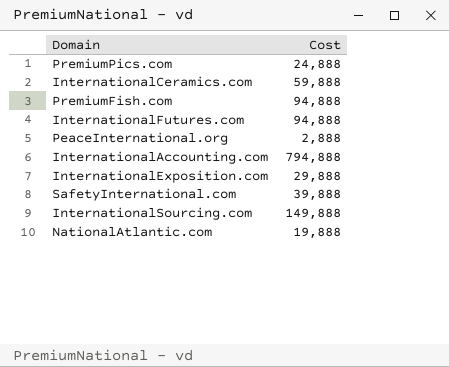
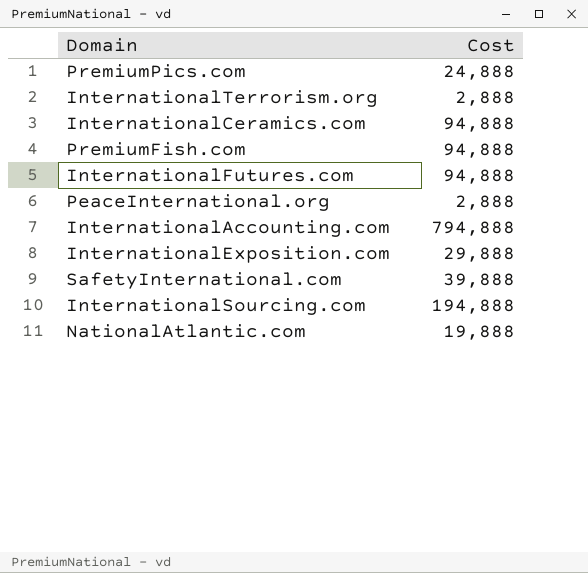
row InternationalTerrorism.org: none -> 2,888
InternationalCeramics.com | Cost: 59,888 -> 94,888
InternationalSourcing.com | Cost: 149,888 -> 194,888

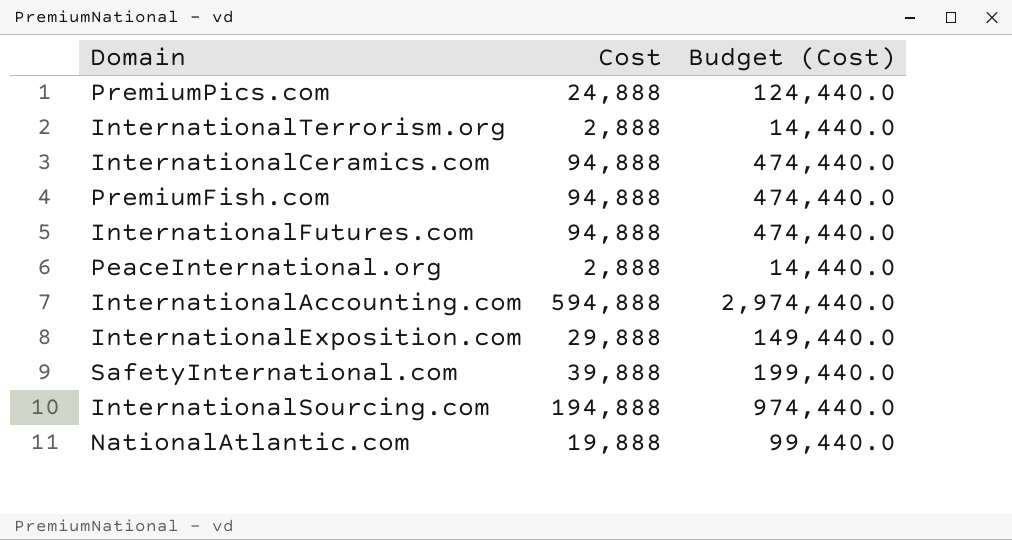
column Budget (Cost) | formula: none -> [Cost] * 5
InternationalAccounting.com | Cost: 794,888 -> 594,888

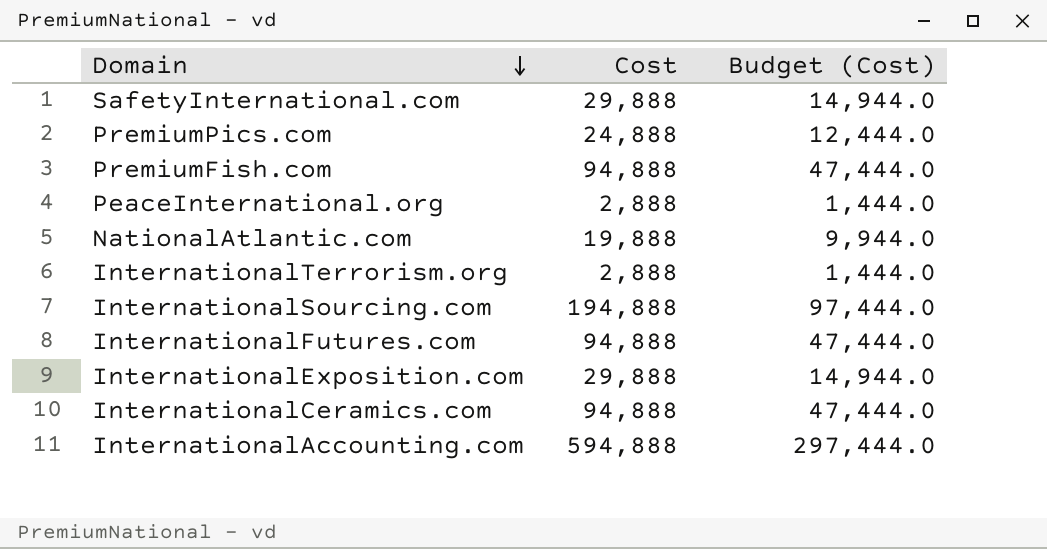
row order: none -> Domain descending
column Budget (Cost) | formula: [Cost] * 5 -> [Cost] * 0.5
SafetyInternational.com | Cost: 39,888 -> 29,888

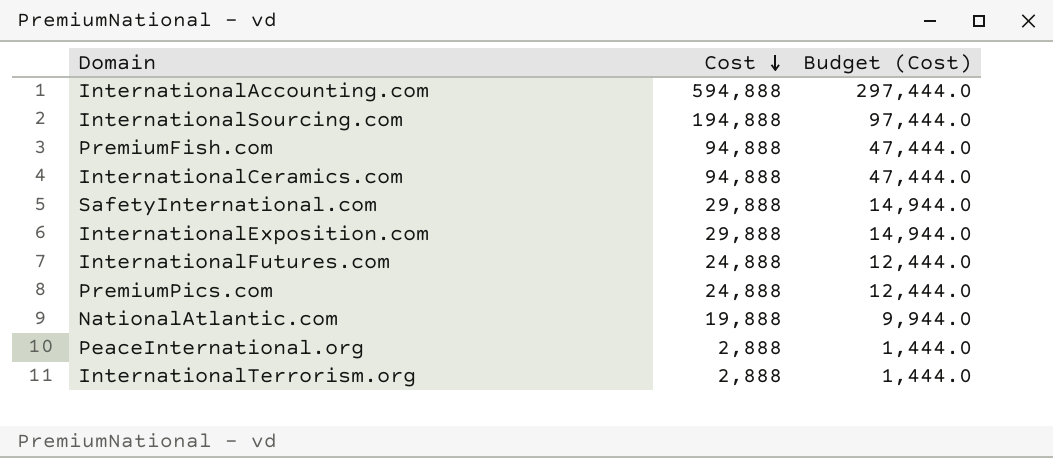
row order: Domain descending -> Cost descending
InternationalFutures.com | Cost: 94,888 -> 24,888
InternationalFutures.com | Budget (Cost): 47,444.0 -> 12,444.0

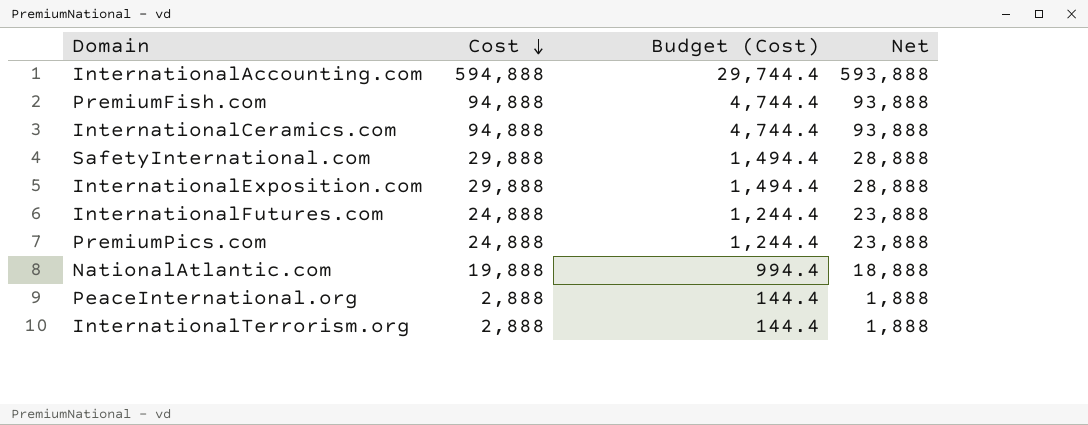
column Budget (Cost) | formula: [Cost] * 0.5 -> [Cost] * 0.05
column Net | formula: none -> [Cost] - 1000
row InternationalSourcing.com: 194,888 | 97,444.0 -> none

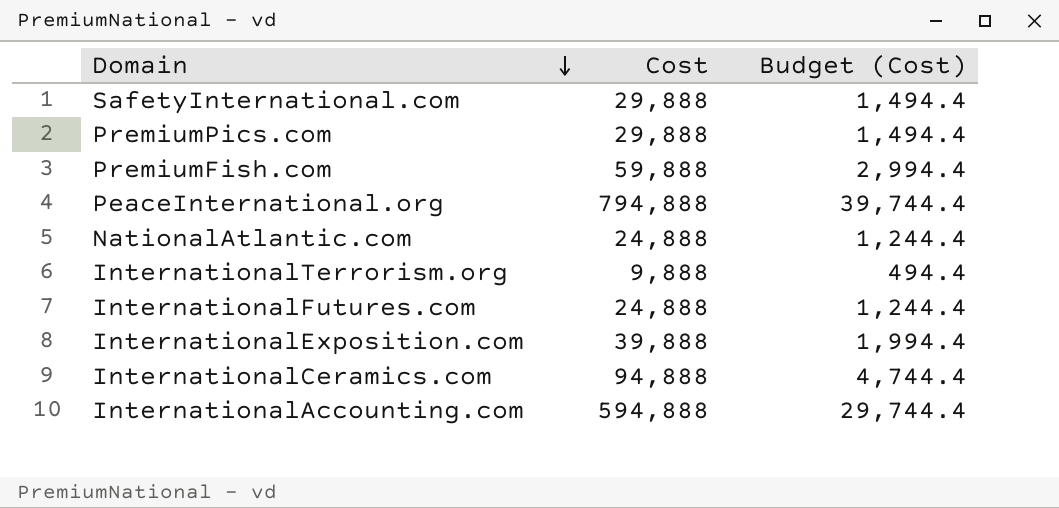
row order: Cost descending -> Domain descending
column Net | formula: [Cost] - 1000 -> none
PremiumPics.com | Cost: 24,888 -> 29,888
PremiumPics.com | Budget (Cost): 1,244.4 -> 1,494.4
PremiumFish.com | Cost: 94,888 -> 59,888
PremiumFish.com | Budget (Cost): 4,744.4 -> 2,994.4
PeaceInternational.org | Cost: 2,888 -> 794,888
PeaceInternational.org | Budget (Cost): 144.4 -> 39,744.4
NationalAtlantic.com | Cost: 19,888 -> 24,888
NationalAtlantic.com | Budget (Cost): 994.4 -> 1,244.4
InternationalTerrorism.org | Cost: 2,888 -> 9,888
InternationalTerrorism.org | Budget (Cost): 144.4 -> 494.4
InternationalExposition.com | Cost: 29,888 -> 39,888
InternationalExposition.com | Budget (Cost): 1,494.4 -> 1,994.4

